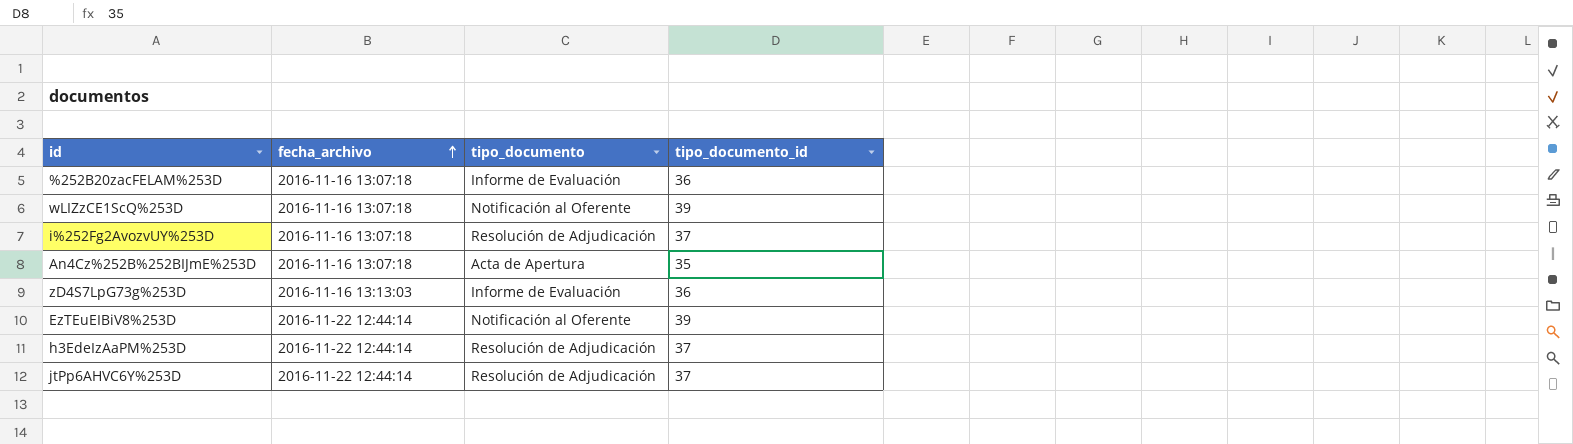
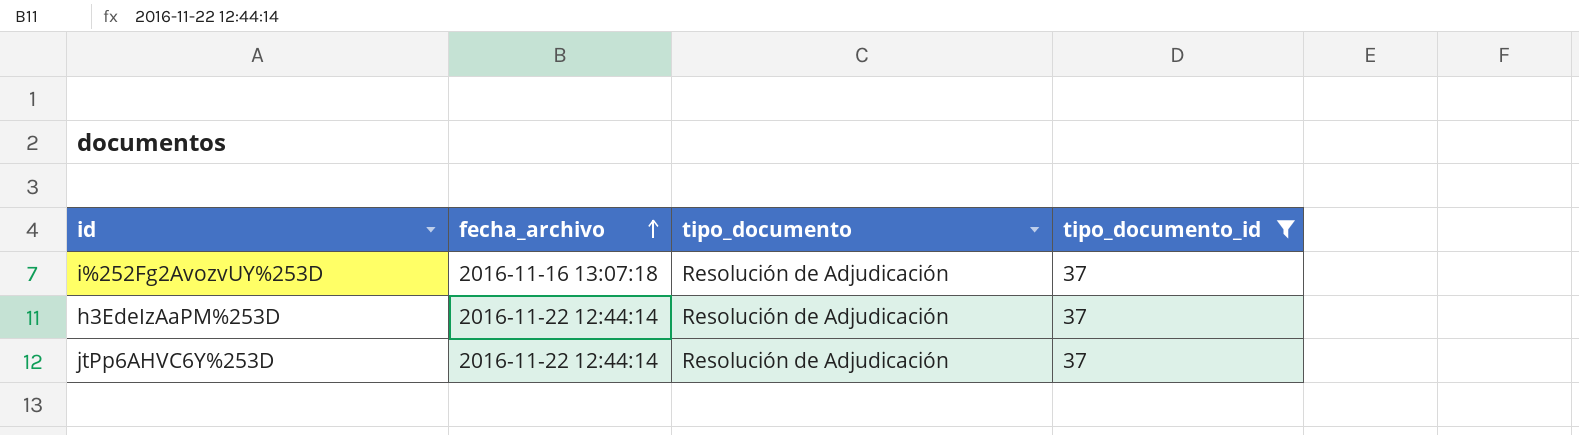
filter: none -> tipo_documento_id = 37

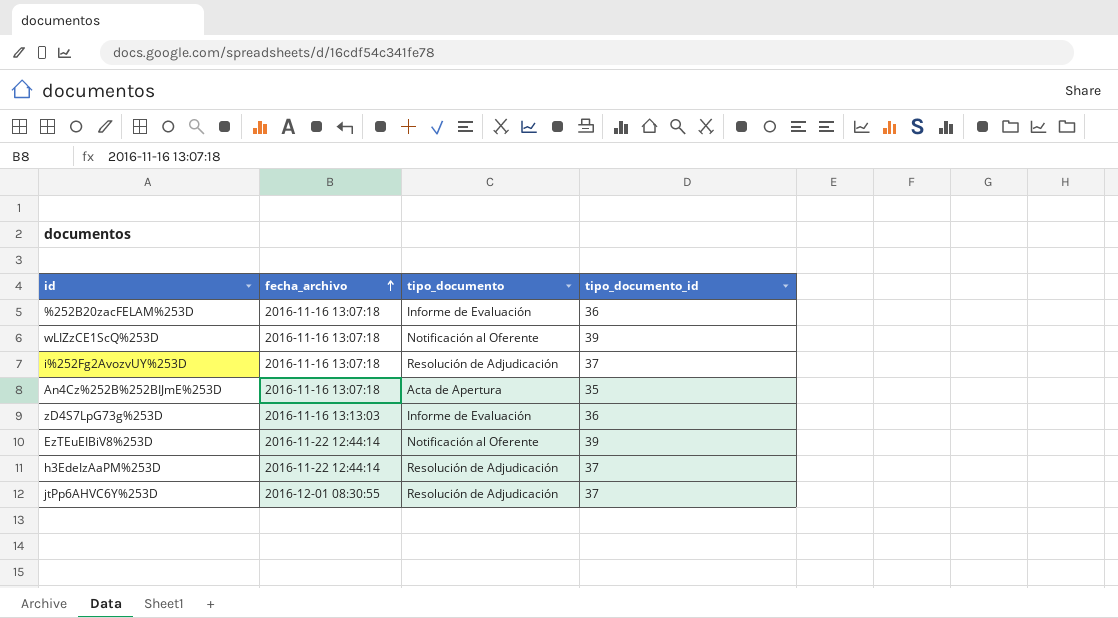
filter: tipo_documento_id = 37 -> none
jtPp6AHVC6Y%253D | fecha_archivo: 2016-11-22 12:44:14 -> 2016-12-01 08:30:55

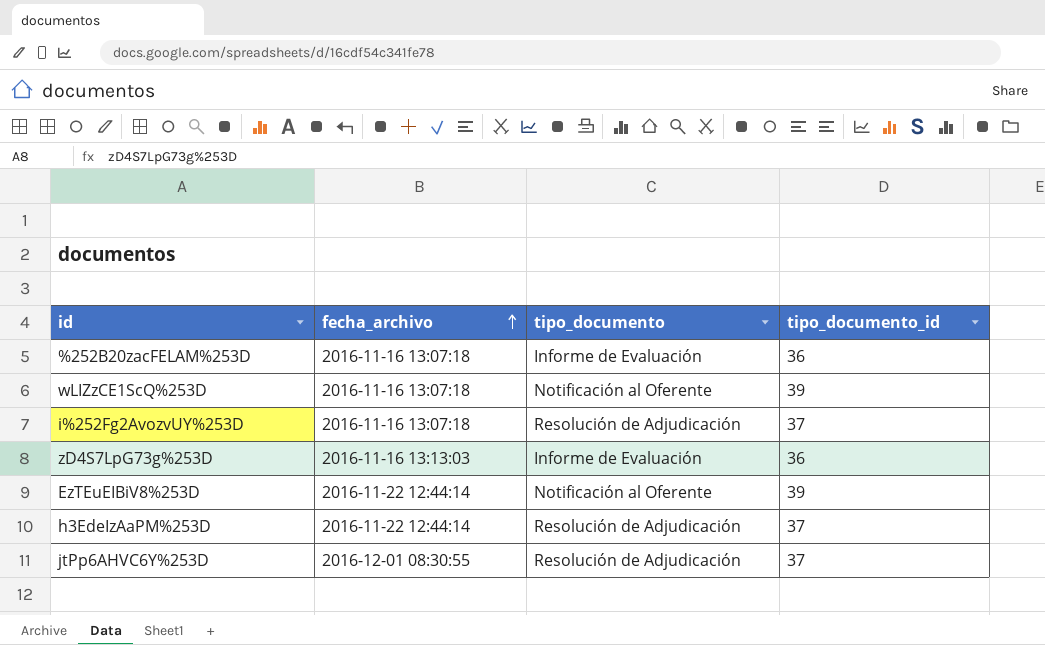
row An4Cz%252B%252BIJmE%253D: 2016-11-16 13:07:18 | Acta de Apertura | 35 -> none

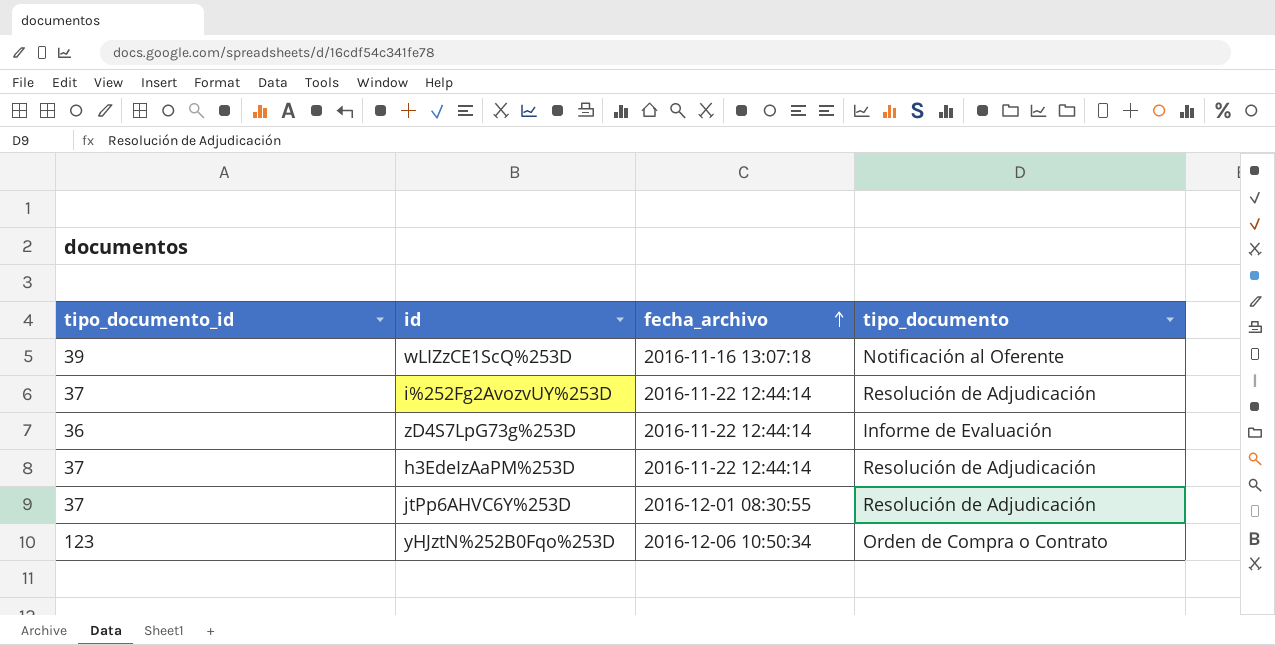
column tipo_documento_id | position: 4 -> 1
row %252B20zacFELAM%253D: 2016-11-16 13:07:18 | Informe de Evaluación | 36 -> none
row EzTEuEIBiV8%253D: 2016-11-22 12:44:14 | Notificación al Oferente | 39 -> none
i%252Fg2AvozvUY%253D | fecha_archivo: 2016-11-16 13:07:18 -> 2016-11-22 12:44:14
zD4S7LpG73g%253D | fecha_archivo: 2016-11-16 13:13:03 -> 2016-11-22 12:44:14
row yHJztN%252B0Fqo%253D: none -> 123 | 2016-12-06 10:50:34 | Orden de Compra o Contrato

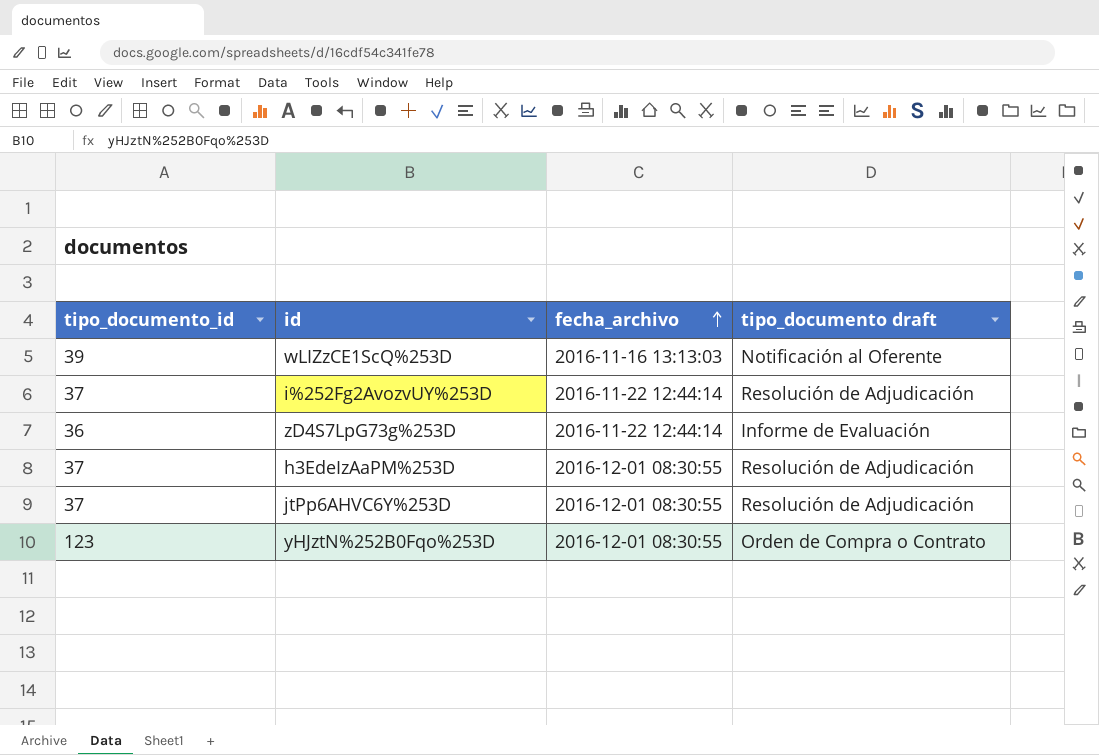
column name: tipo_documento -> tipo_documento draft
wLIZzCE1ScQ%253D | fecha_archivo: 2016-11-16 13:07:18 -> 2016-11-16 13:13:03
h3EdeIzAaPM%253D | fecha_archivo: 2016-11-22 12:44:14 -> 2016-12-01 08:30:55
yHJztN%252B0Fqo%253D | fecha_archivo: 2016-12-06 10:50:34 -> 2016-12-01 08:30:55

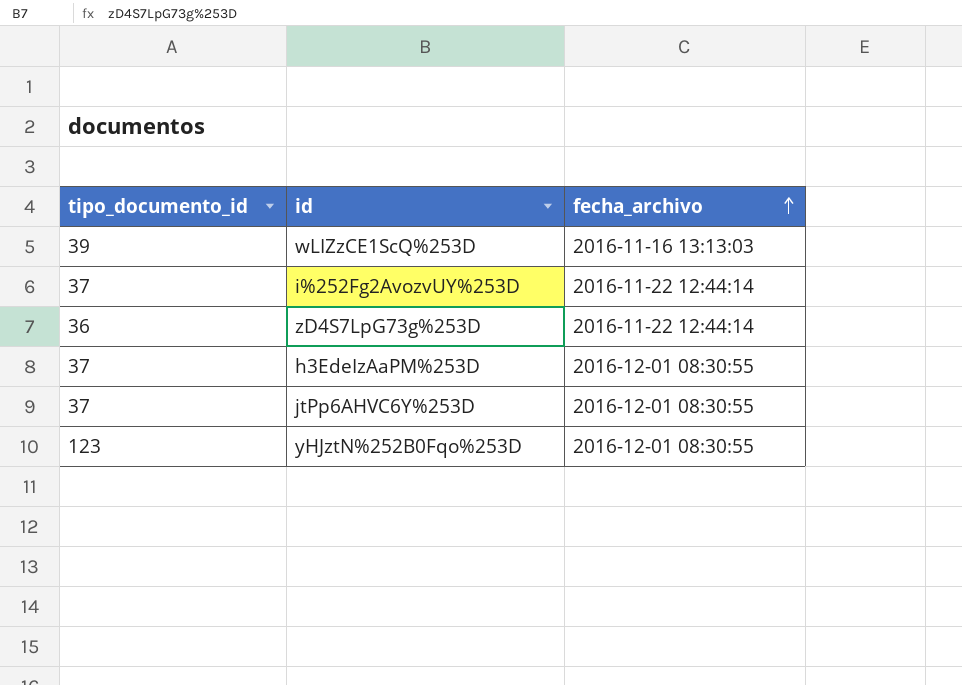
column tipo_documento draft | position: 4 -> none

